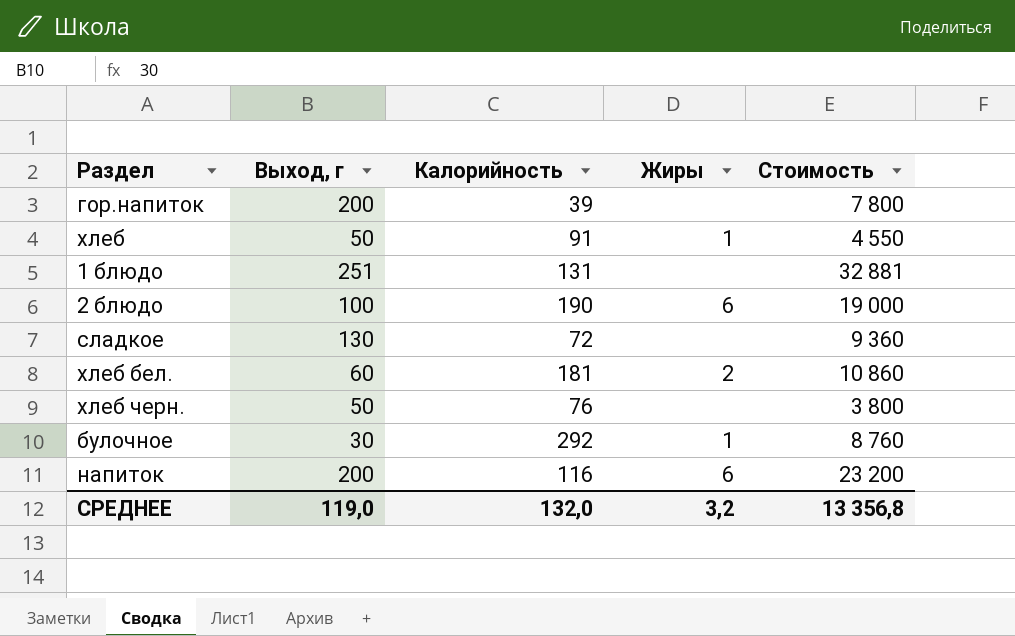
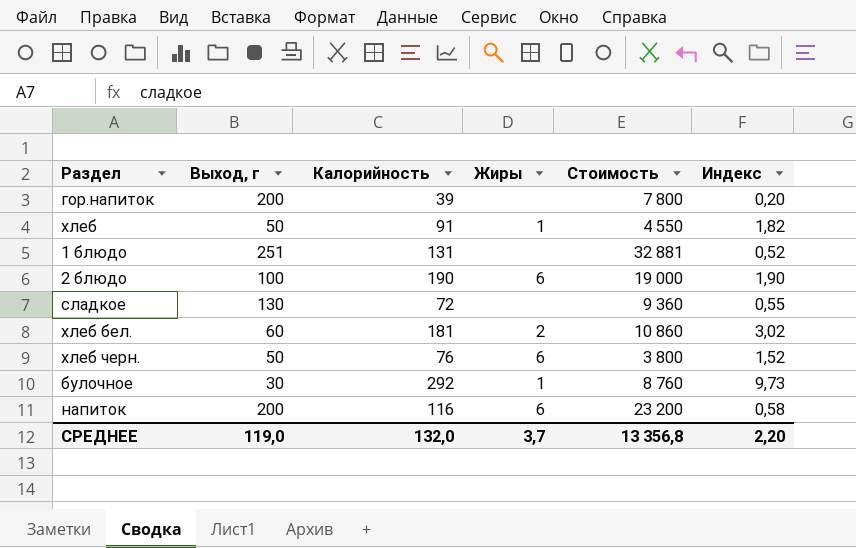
column Индекс | formula: none -> [Калорийность] / [Выход, г]
хлеб черн. | Жиры: none -> 6
СРЕДНЕЕ | Жиры: 3,2 -> 3,7

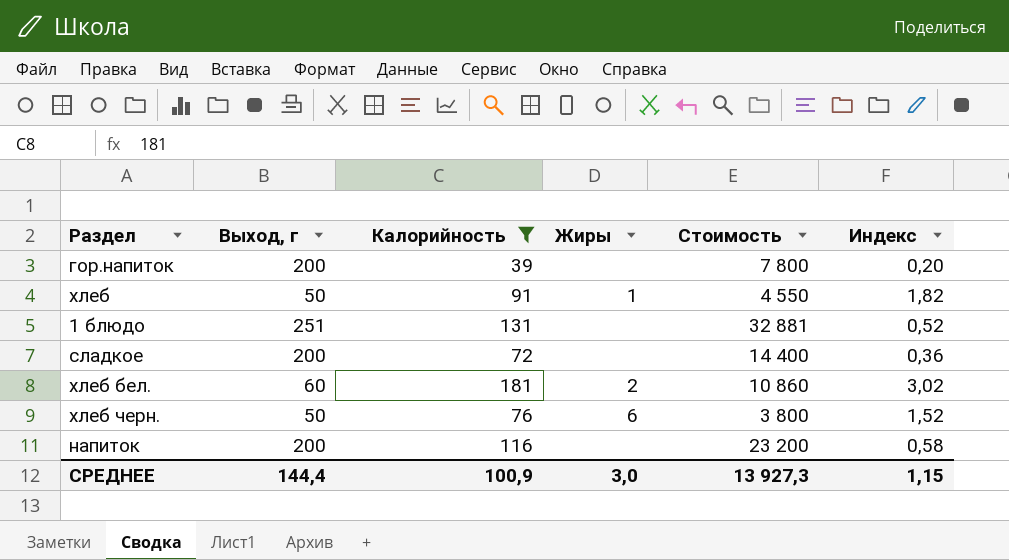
filter: none -> Калорийность <= 181
сладкое | Выход, г: 130 -> 200
сладкое | Стоимость: 9 360 -> 14 400
сладкое | Индекс: 0,55 -> 0,36
напиток | Жиры: 6 -> none
СРЕДНЕЕ | Выход, г: 119,0 -> 144,4
СРЕДНЕЕ | Калорийность: 132,0 -> 100,9
СРЕДНЕЕ | Жиры: 3,7 -> 3,0
СРЕДНЕЕ | Стоимость: 13 356,8 -> 13 927,3
СРЕДНЕЕ | Индекс: 2,20 -> 1,15

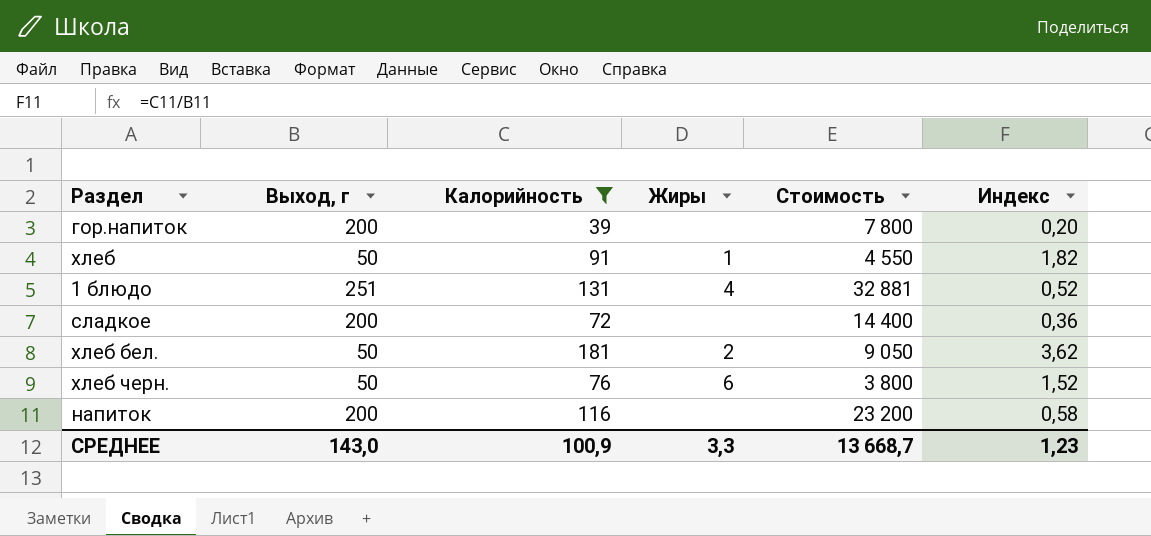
1 блюдо | Жиры: none -> 4
хлеб бел. | Выход, г: 60 -> 50
хлеб бел. | Стоимость: 10 860 -> 9 050
хлеб бел. | Индекс: 3,02 -> 3,62
СРЕДНЕЕ | Выход, г: 144,4 -> 143,0
СРЕДНЕЕ | Жиры: 3,0 -> 3,3
СРЕДНЕЕ | Стоимость: 13 927,3 -> 13 668,7
СРЕДНЕЕ | Индекс: 1,15 -> 1,23

